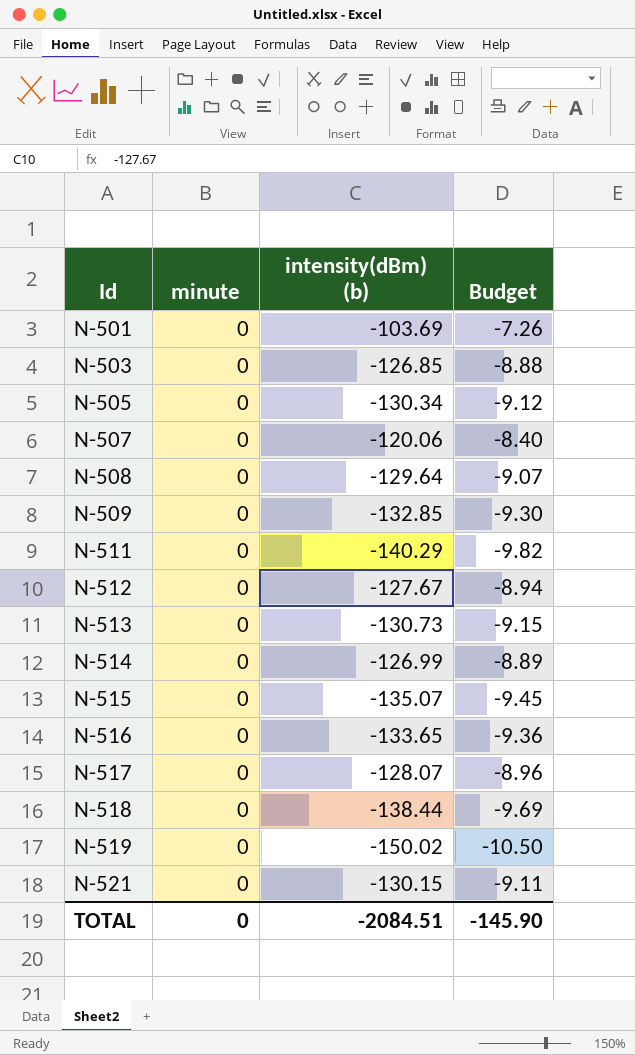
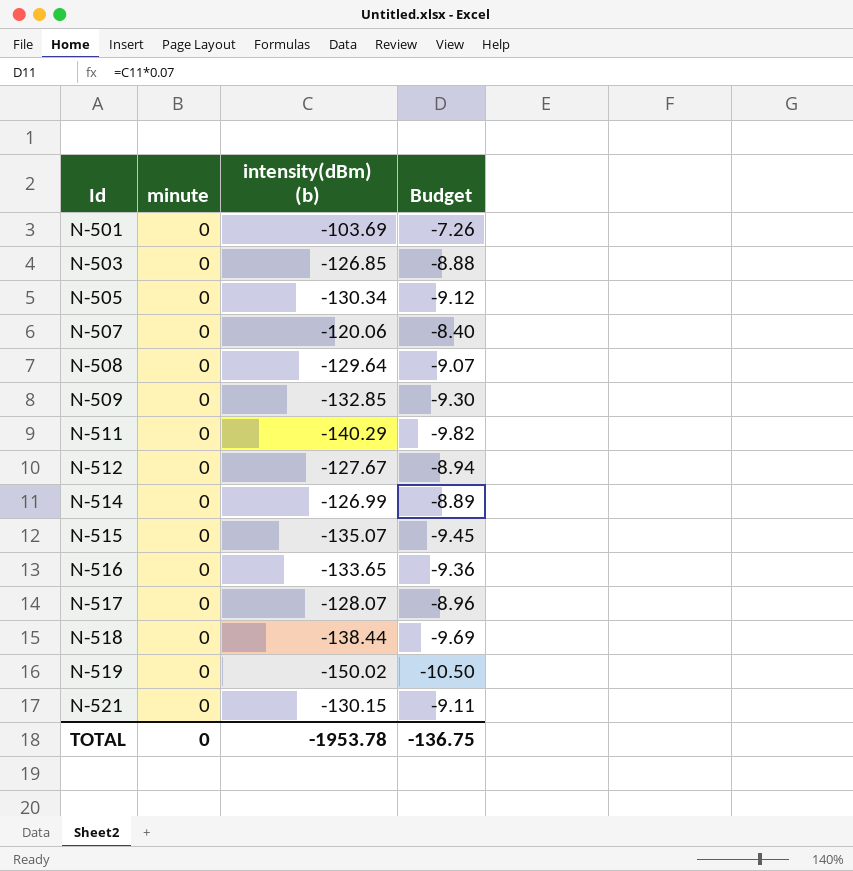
row N-513: 0 | -130.73 | -9.15 -> none
TOTAL | intensity(dBm) (b): -2084.51 -> -1953.78
TOTAL | Budget: -145.90 -> -136.75

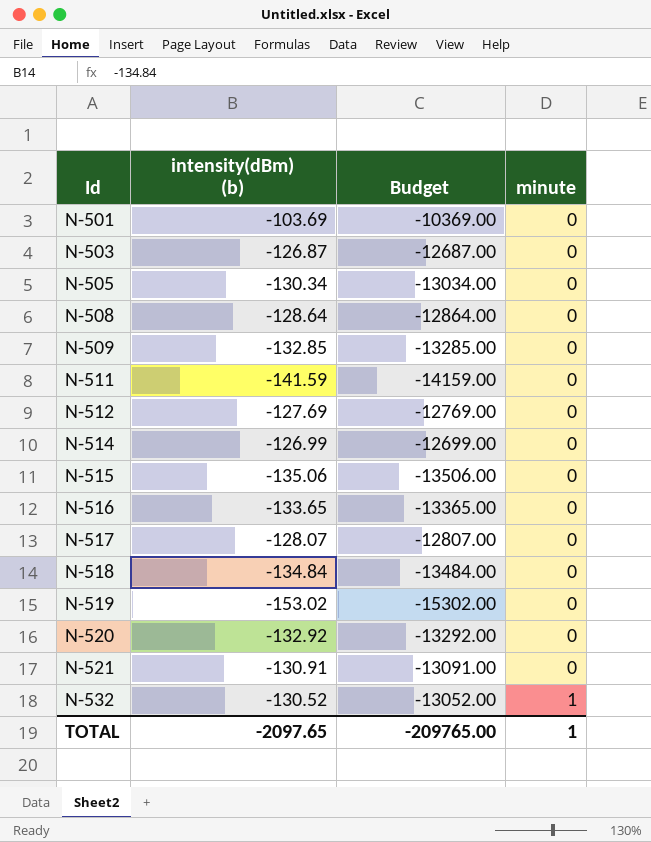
column Budget | formula: [intensity(dBm) (b)] * 0.07 -> [intensity(dBm) (b)] * 100
column minute | position: 2 -> 4
row N-507: 0 | -120.06 | -8.40 -> none
N-503 | intensity(dBm) (b): -126.85 -> -126.87
N-508 | intensity(dBm) (b): -129.64 -> -128.64
N-511 | intensity(dBm) (b): -140.29 -> -141.59
N-512 | intensity(dBm) (b): -127.67 -> -127.69
N-515 | intensity(dBm) (b): -135.07 -> -135.06
N-518 | intensity(dBm) (b): -138.44 -> -134.84
N-519 | intensity(dBm) (b): -150.02 -> -153.02
row N-520: none -> -132.92 | -13292.00 | 0
N-521 | intensity(dBm) (b): -130.15 -> -130.91
row N-532: none -> -130.52 | -13052.00 | 1
TOTAL | intensity(dBm) (b): -1953.78 -> -2097.65
TOTAL | Budget: -136.75 -> -209765.00
TOTAL | minute: 0 -> 1

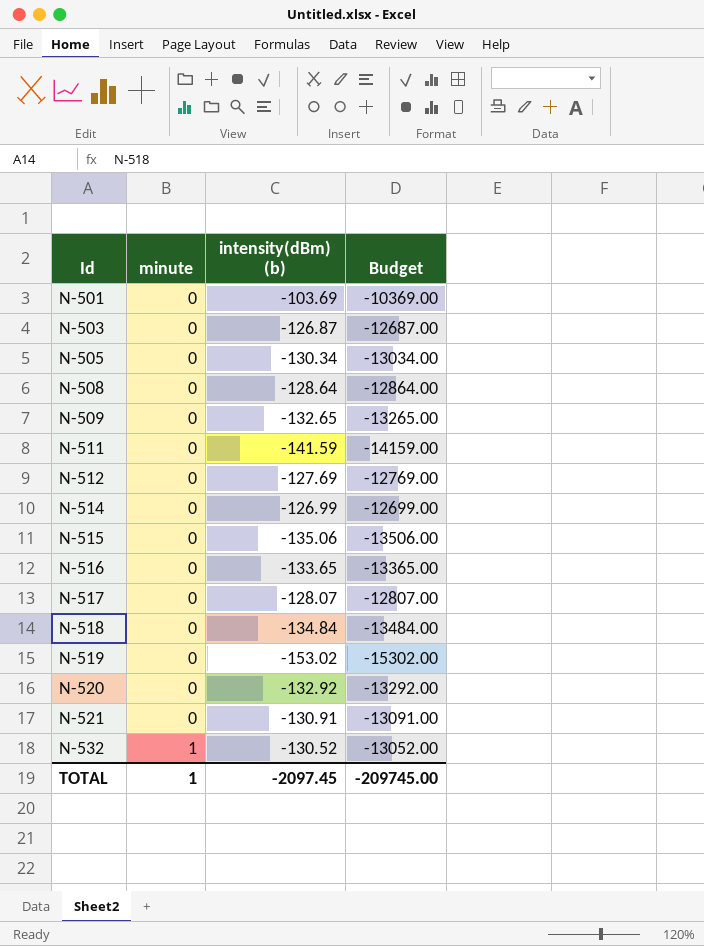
column minute | position: 4 -> 2
N-509 | intensity(dBm) (b): -132.85 -> -132.65
N-509 | Budget: -13285.00 -> -13265.00
TOTAL | intensity(dBm) (b): -2097.65 -> -2097.45
TOTAL | Budget: -209765.00 -> -209745.00

